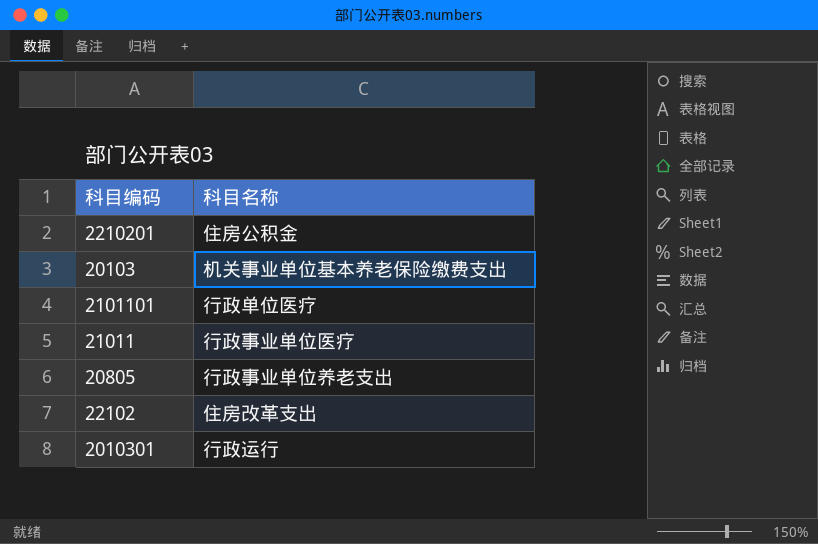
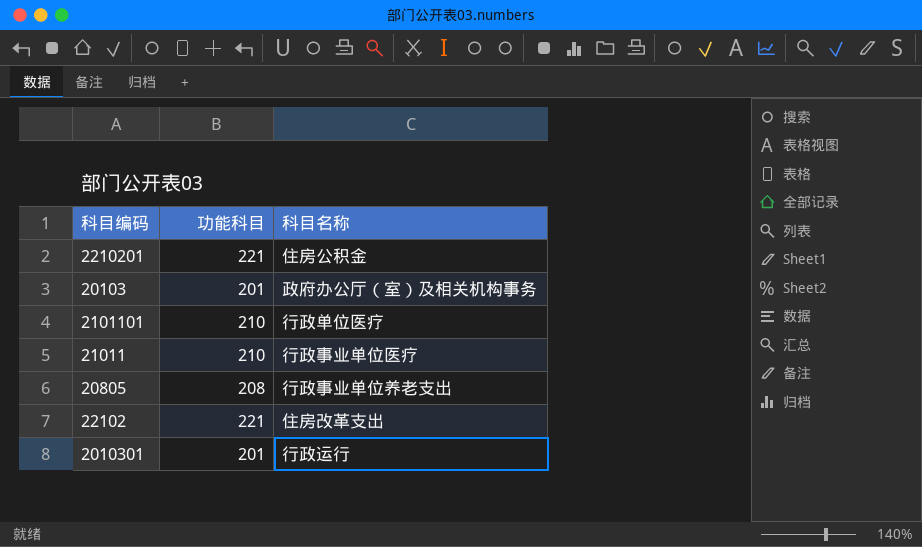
column 功能科目 | position: none -> 2
20103 | 科目名称: 机关事业单位基本养老保险缴费支出 -> 政府办公厅（室）及相关机构事务

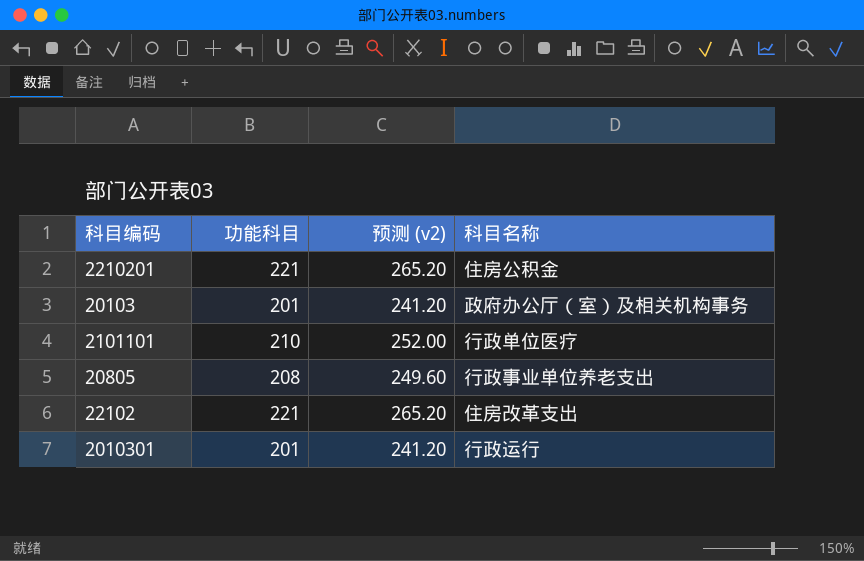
column 预测 (v2) | formula: none -> [功能科目] * 1.2
row 21011: 210 | 行政事业单位医疗 -> none

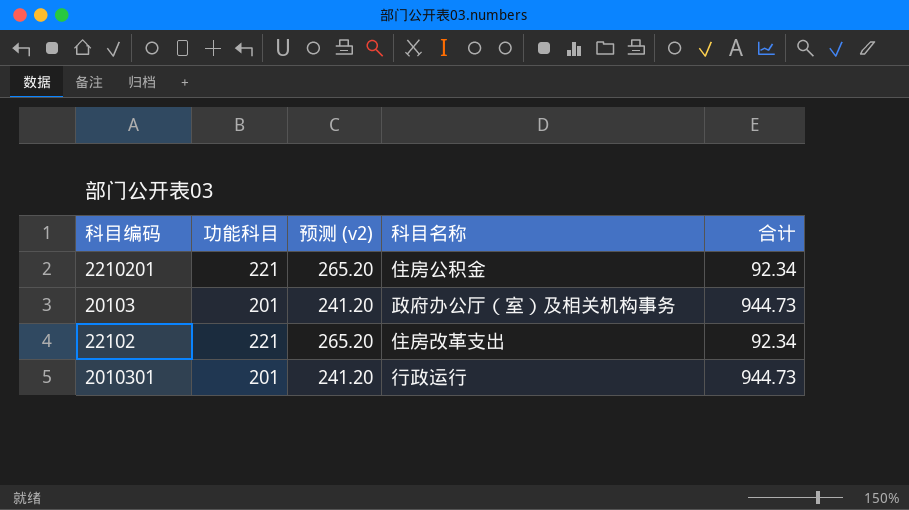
column 合计 | position: none -> 5
row 2101101: 210 | 252.00 | 行政单位医疗 -> none
row 20805: 208 | 249.60 | 行政事业单位养老支出 -> none

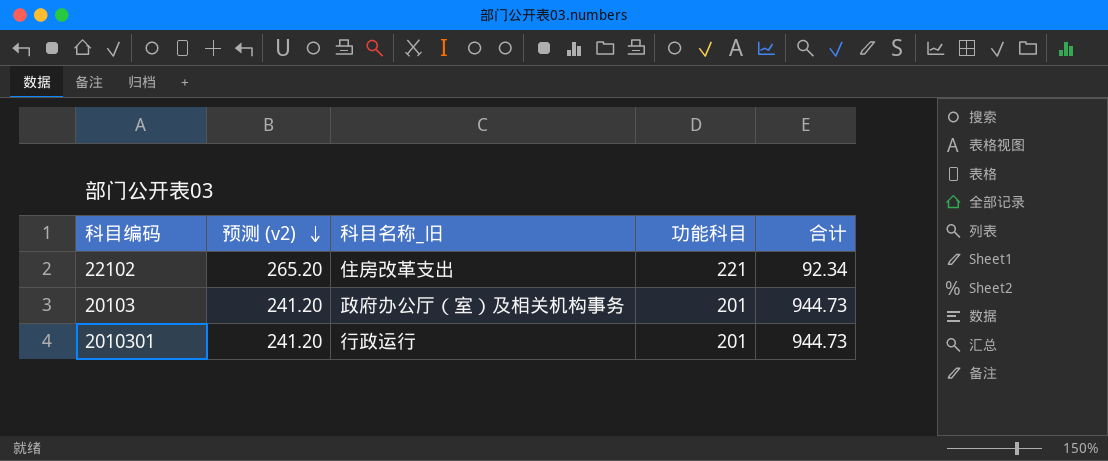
row order: none -> 预测 (v2) descending
column name: 科目名称 -> 科目名称_旧
column 功能科目 | position: 2 -> 4
row 2210201: 221 | 265.20 | 住房公积金 | 92.34 -> none

